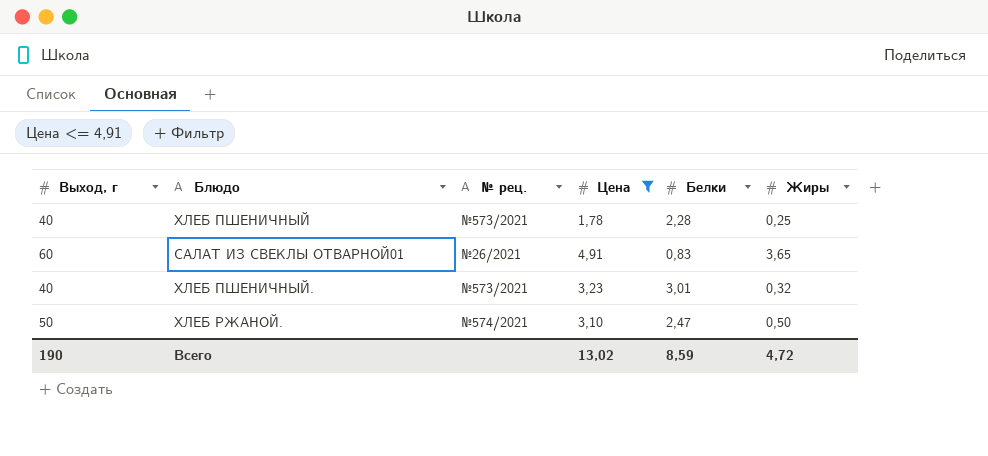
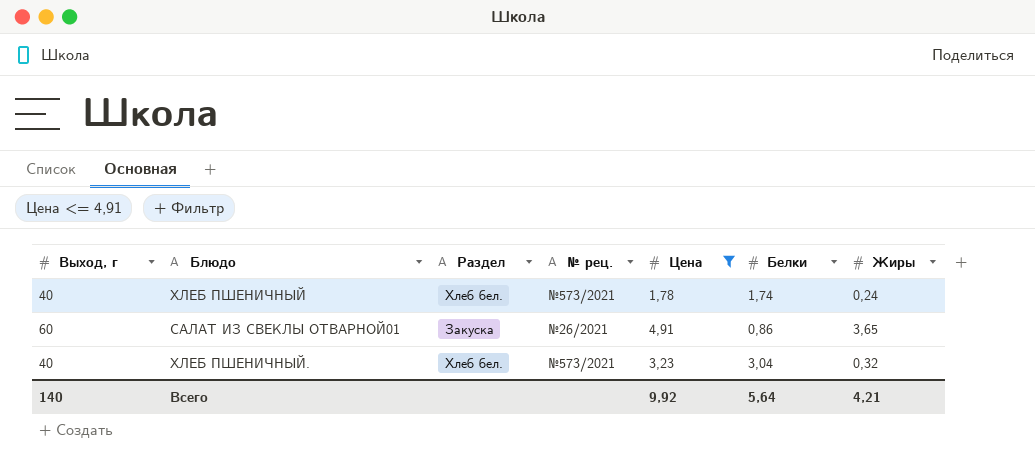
column Раздел | position: none -> 3
row ХЛЕБ РЖАНОЙ.: 50 | №574/2021 | 3,10 | 2,47 | 0,50 -> none
ХЛЕБ ПШЕНИЧНЫЙ | Белки: 2,28 -> 1,74
ХЛЕБ ПШЕНИЧНЫЙ | Жиры: 0,25 -> 0,24
САЛАТ ИЗ СВЕКЛЫ ОТВАРНОЙ01 | Белки: 0,83 -> 0,86
ХЛЕБ ПШЕНИЧНЫЙ. | Белки: 3,01 -> 3,04
Всего | Выход, г: 190 -> 140
Всего | Цена: 13,02 -> 9,92
Всего | Белки: 8,59 -> 5,64
Всего | Жиры: 4,72 -> 4,21

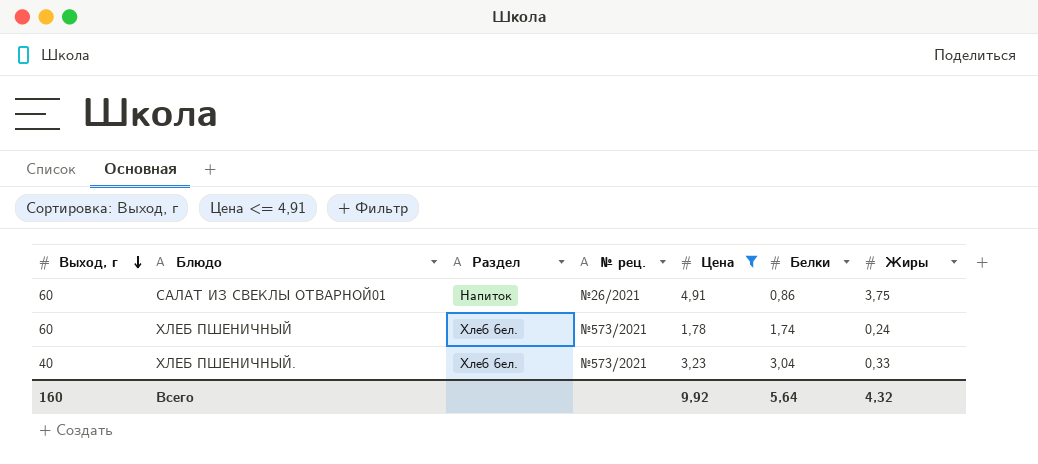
row order: none -> Выход, г descending
САЛАТ ИЗ СВЕКЛЫ ОТВАРНОЙ01 | Раздел: Закуска -> Напиток
САЛАТ ИЗ СВЕКЛЫ ОТВАРНОЙ01 | Жиры: 3,65 -> 3,75
ХЛЕБ ПШЕНИЧНЫЙ | Выход, г: 40 -> 60
ХЛЕБ ПШЕНИЧНЫЙ. | Жиры: 0,32 -> 0,33
Всего | Выход, г: 140 -> 160
Всего | Жиры: 4,21 -> 4,32

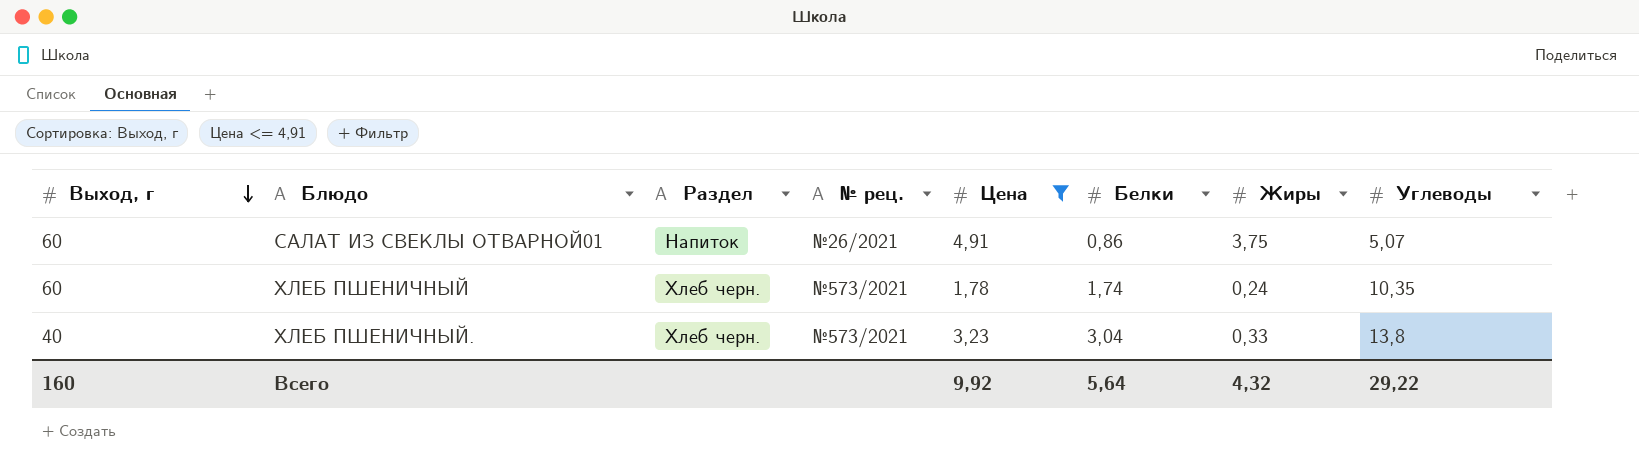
column Углеводы | position: none -> 8
ХЛЕБ ПШЕНИЧНЫЙ | Раздел: Хлеб бел. -> Хлеб черн.
ХЛЕБ ПШЕНИЧНЫЙ. | Раздел: Хлеб бел. -> Хлеб черн.

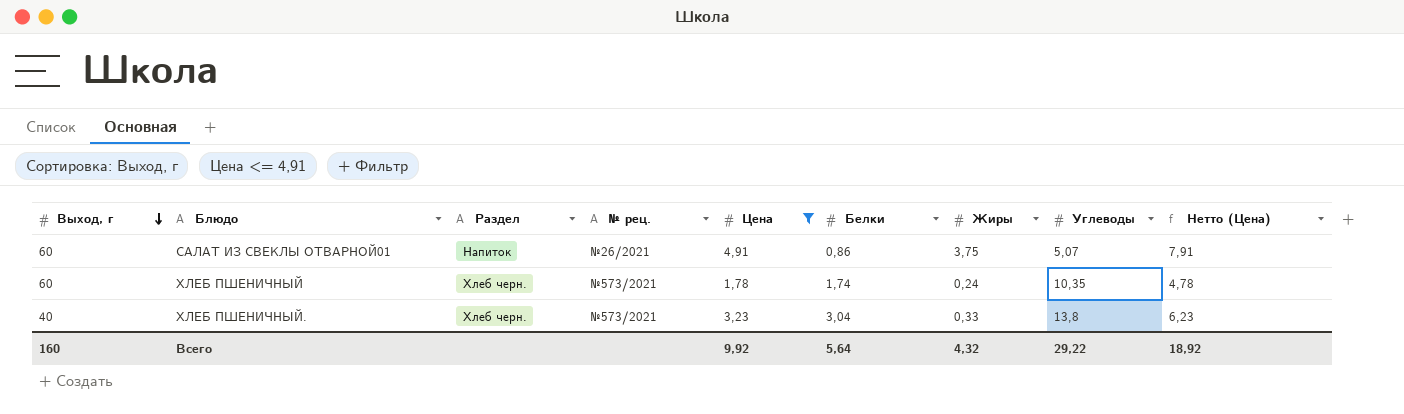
column Нетто (Цена) | formula: none -> [Цена] + 3

